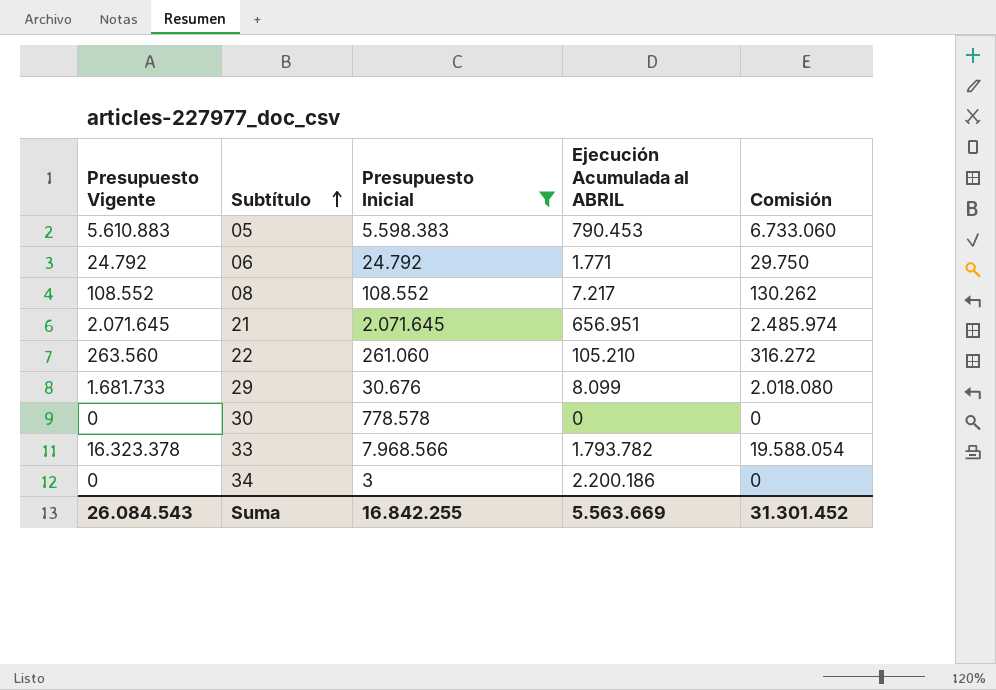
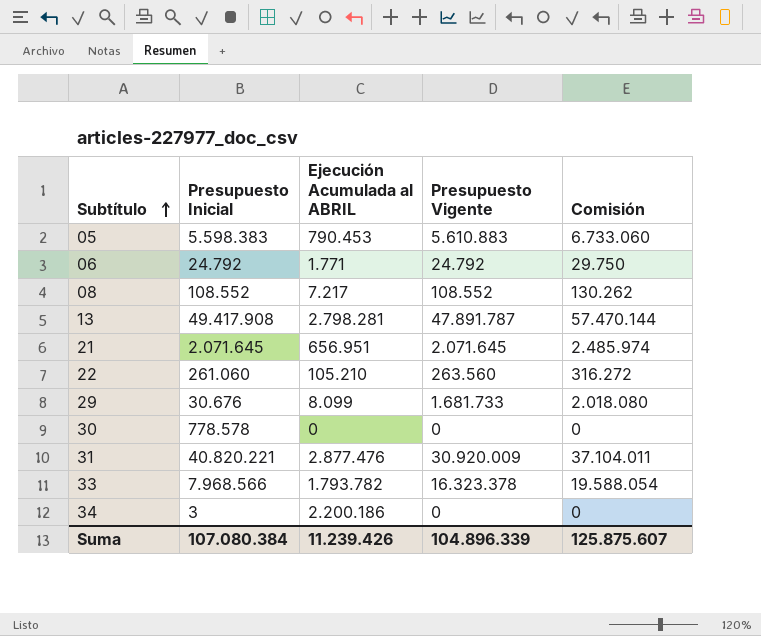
filter: Presupuesto Inicial <= 7.968.566 -> none
column Presupuesto Vigente | position: 1 -> 4
Suma | Presupuesto Inicial: 16.842.255 -> 107.080.384
Suma | Ejecución Acumulada al ABRIL: 5.563.669 -> 11.239.426
Suma | Presupuesto Vigente: 26.084.543 -> 104.896.339
Suma | Comisión: 31.301.452 -> 125.875.607

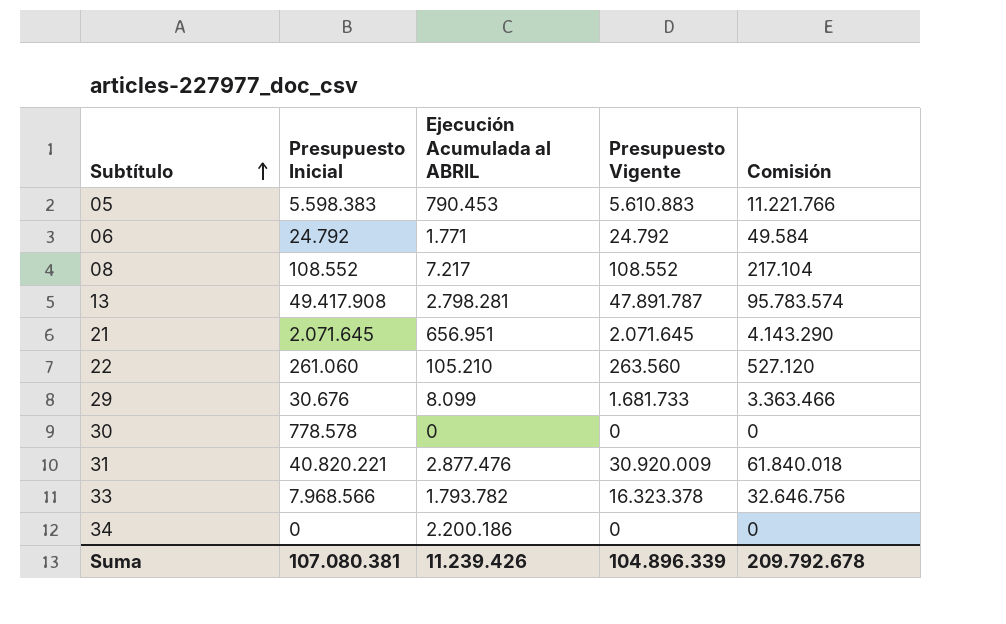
column Comisión | formula: [Presupuesto Vigente] * 1,2 -> [Presupuesto Vigente] * 2
34 | Presupuesto Inicial: 3 -> 0
Suma | Presupuesto Inicial: 107.080.384 -> 107.080.381
Suma | Comisión: 125.875.607 -> 209.792.678

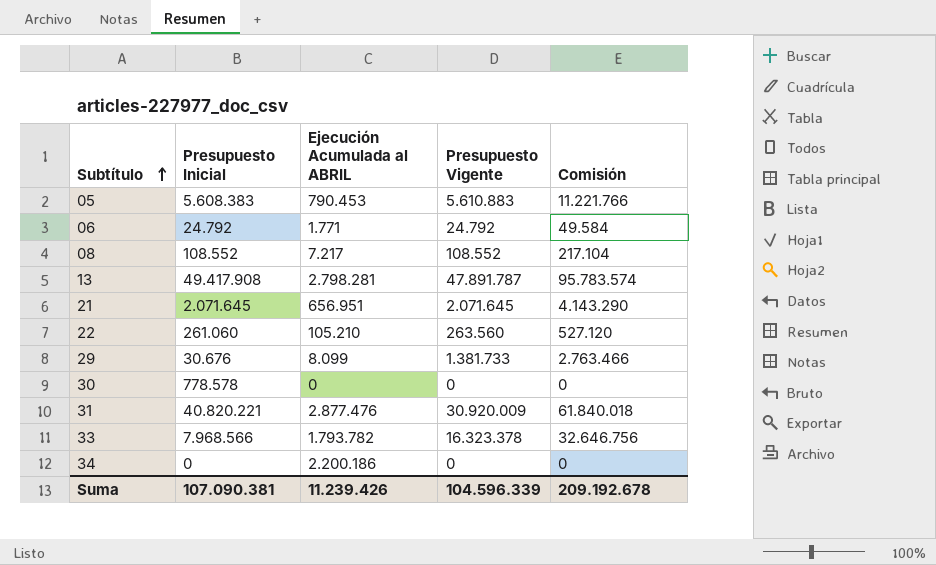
05 | Presupuesto Inicial: 5.598.383 -> 5.608.383
29 | Presupuesto Vigente: 1.681.733 -> 1.381.733
29 | Comisión: 3.363.466 -> 2.763.466
Suma | Presupuesto Inicial: 107.080.381 -> 107.090.381
Suma | Presupuesto Vigente: 104.896.339 -> 104.596.339
Suma | Comisión: 209.792.678 -> 209.192.678

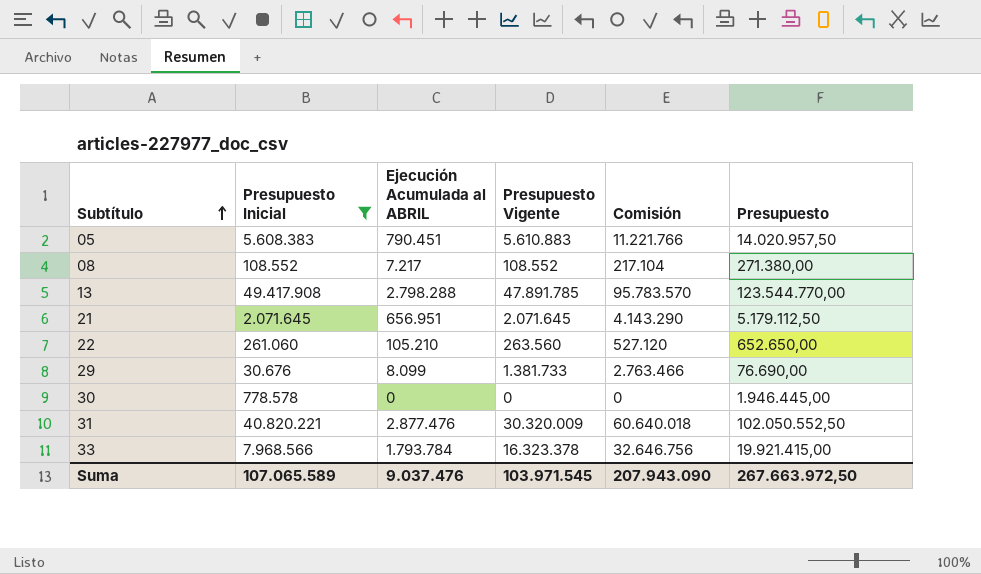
filter: none -> Presupuesto Inicial >= 30.676
column Presupuesto | formula: none -> [Presupuesto Inicial] * 2,5
05 | Ejecución Acumulada al ABRIL: 790.453 -> 790.451
13 | Ejecución Acumulada al ABRIL: 2.798.281 -> 2.798.288
13 | Presupuesto Vigente: 47.891.787 -> 47.891.785
13 | Comisión: 95.783.574 -> 95.783.570
31 | Presupuesto Vigente: 30.920.009 -> 30.320.009
31 | Comisión: 61.840.018 -> 60.640.018
33 | Ejecución Acumulada al ABRIL: 1.793.782 -> 1.793.784
Suma | Presupuesto Inicial: 107.090.381 -> 107.065.589
Suma | Ejecución Acumulada al ABRIL: 11.239.426 -> 9.037.476
Suma | Presupuesto Vigente: 104.596.339 -> 103.971.545
Suma | Comisión: 209.192.678 -> 207.943.090

